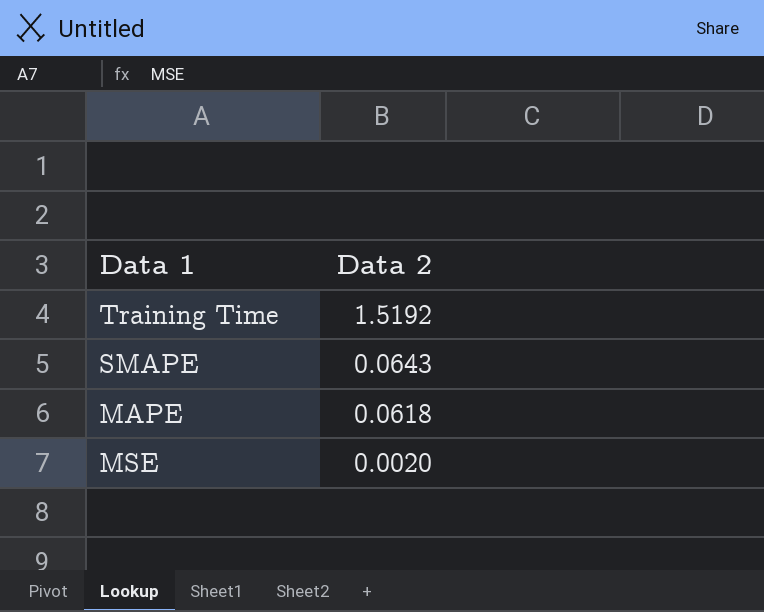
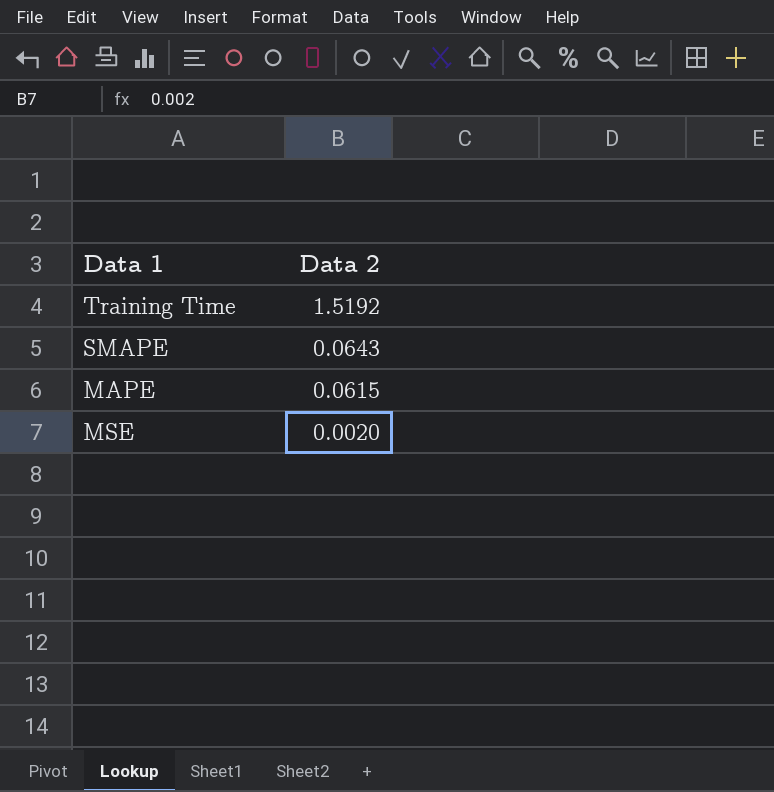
MAPE | Data 2: 0.0618 -> 0.0615

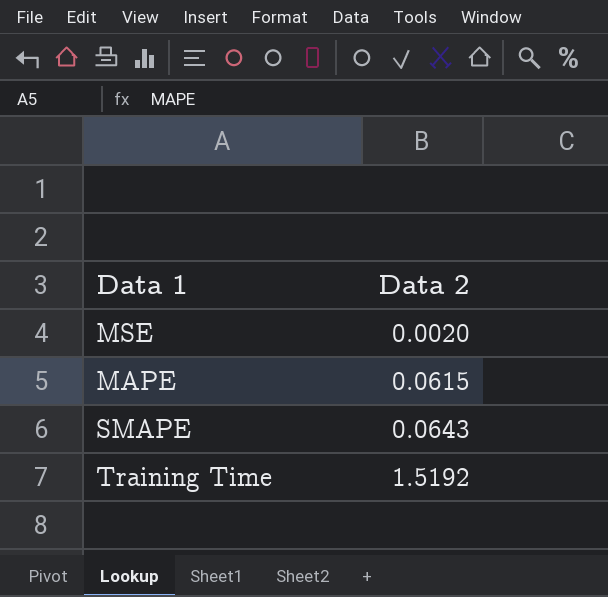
row order: Data 2 descending -> Data 2 ascending

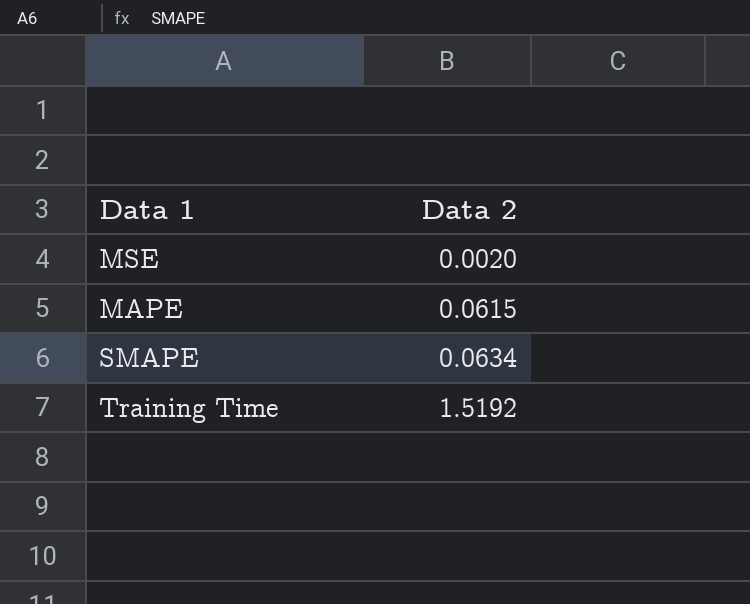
SMAPE | Data 2: 0.0643 -> 0.0634

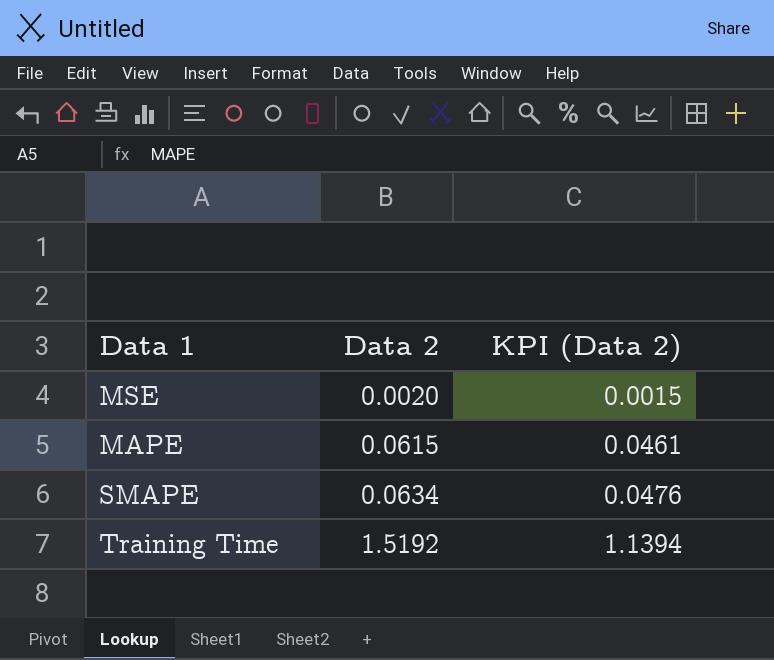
column KPI (Data 2) | formula: none -> [Data 2] * 0.75

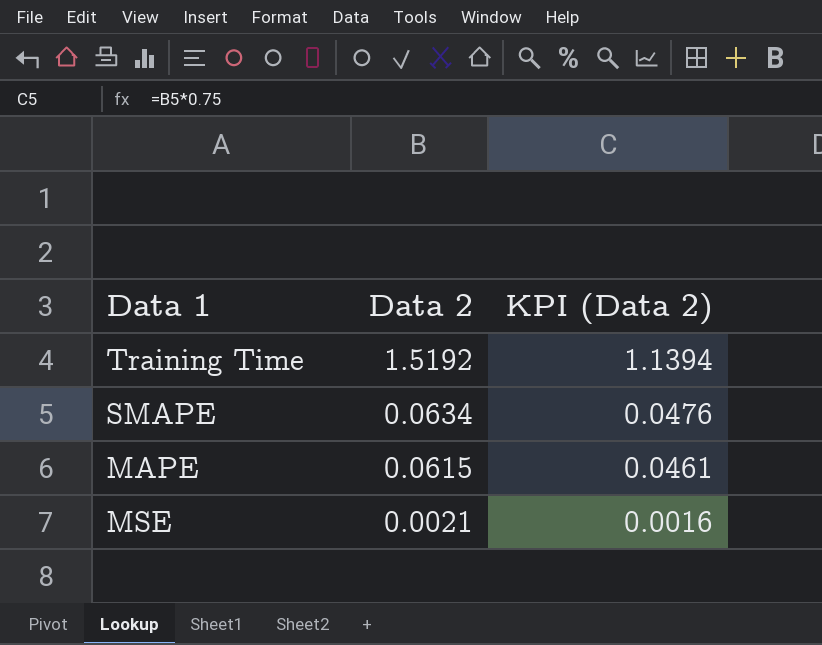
row order: Data 2 ascending -> Data 2 descending
MSE | Data 2: 0.0020 -> 0.0021
MSE | KPI (Data 2): 0.0015 -> 0.0016

